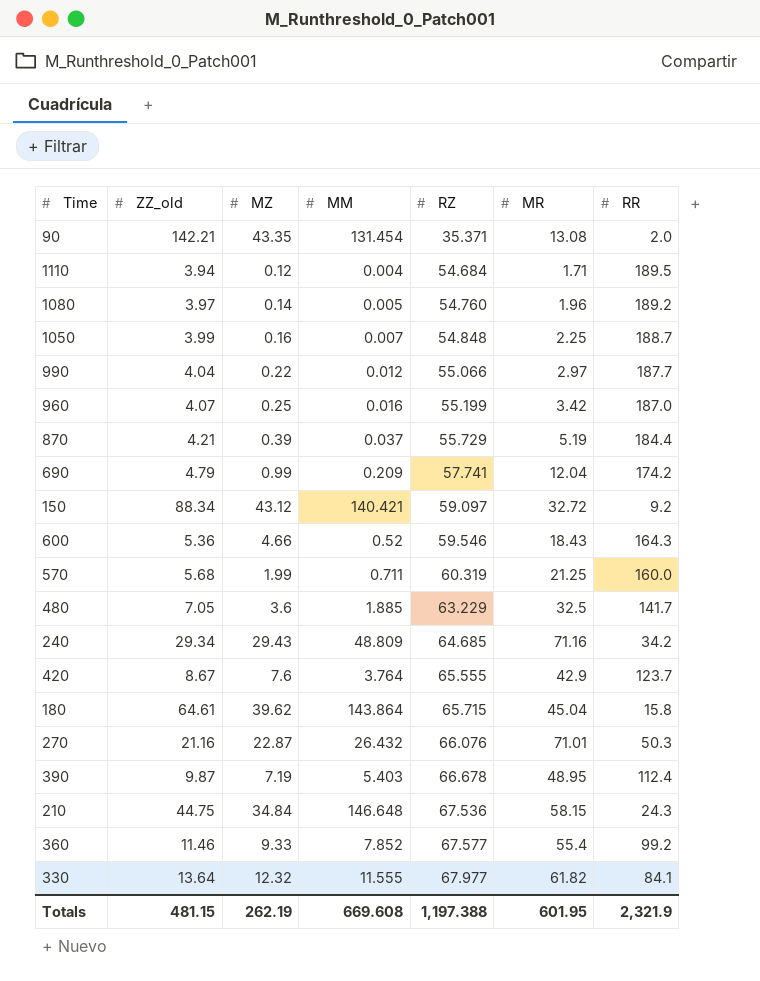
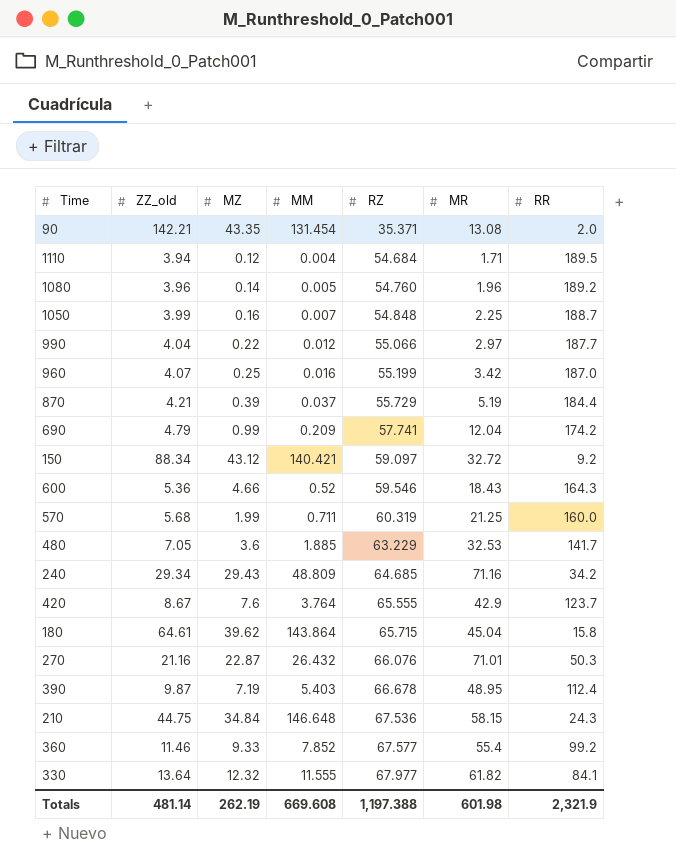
1080 | ZZ_old: 3.97 -> 3.96
480 | MR: 32.5 -> 32.53
Totals | ZZ_old: 481.15 -> 481.14
Totals | MR: 601.95 -> 601.98

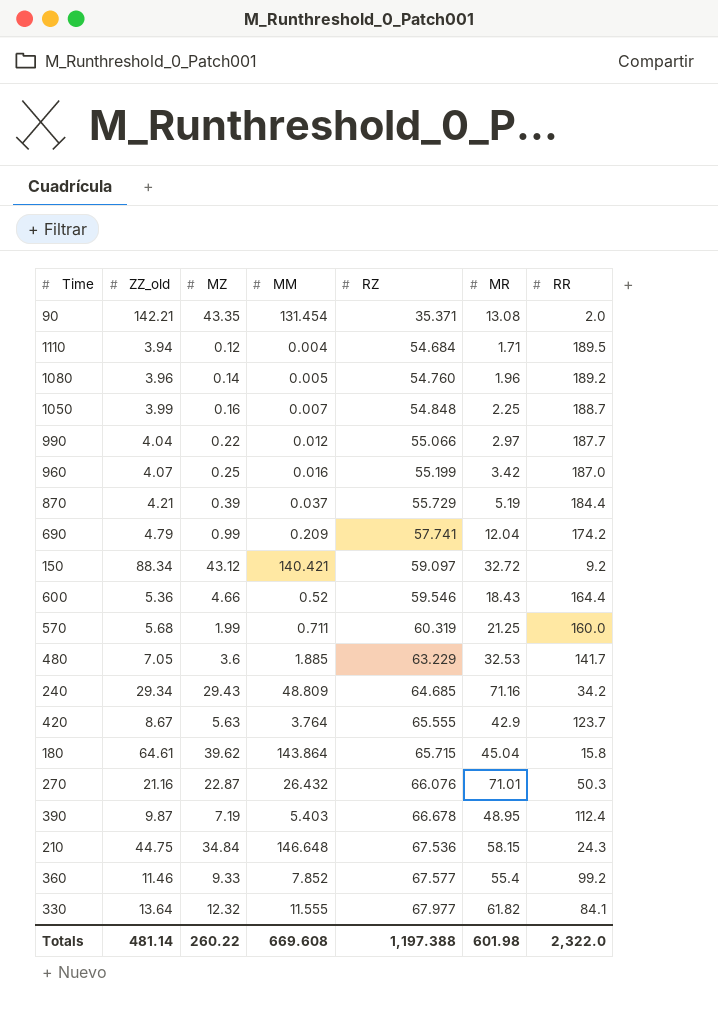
600 | RR: 164.3 -> 164.4
420 | MZ: 7.6 -> 5.63
Totals | MZ: 262.19 -> 260.22
Totals | RR: 2,321.9 -> 2,322.0

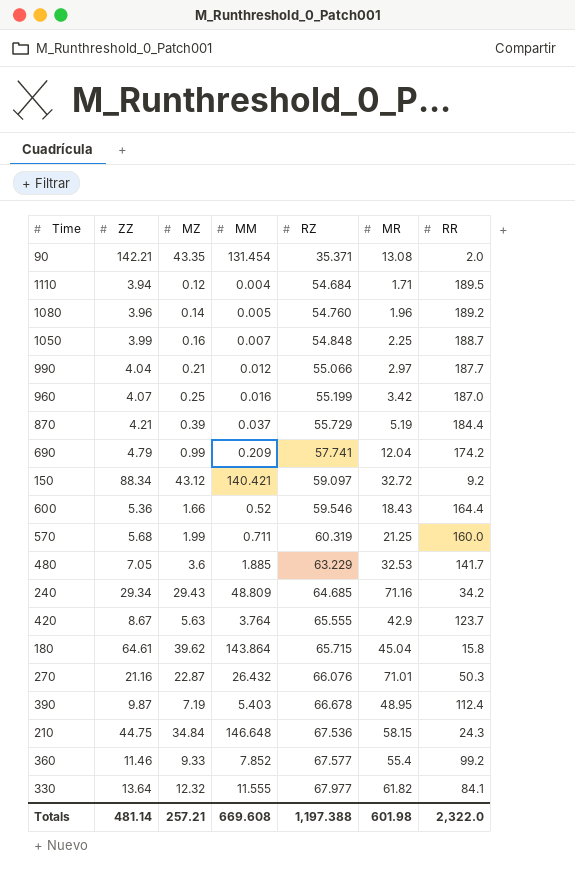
column name: ZZ_old -> ZZ
990 | MZ: 0.22 -> 0.21
600 | MZ: 4.66 -> 1.66
Totals | MZ: 260.22 -> 257.21

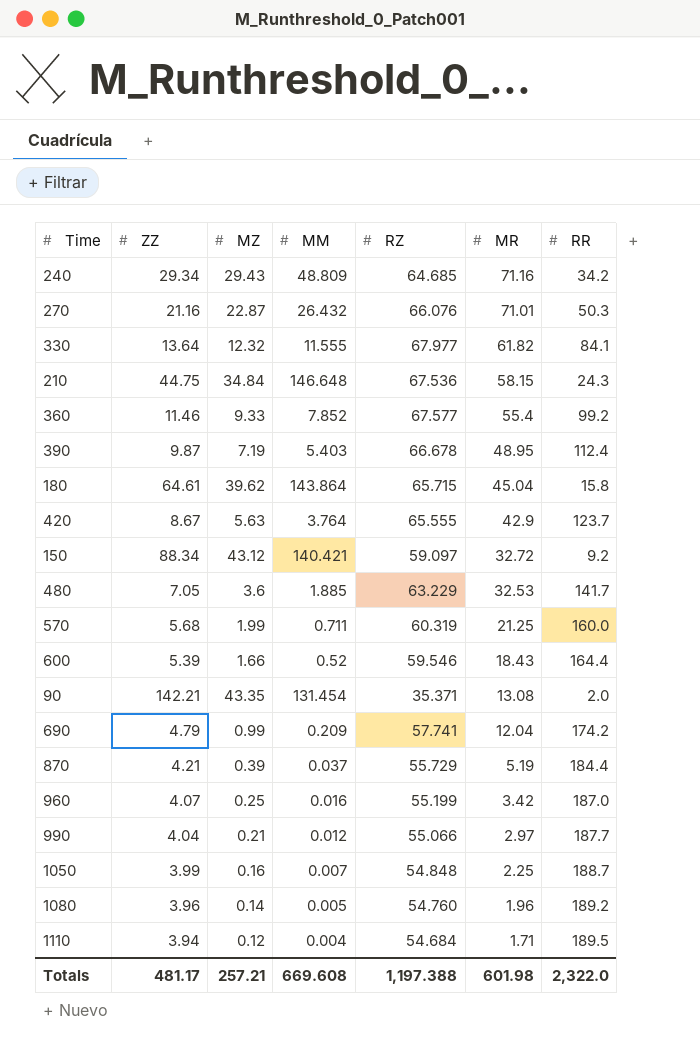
row order: RZ ascending -> MR descending
600 | ZZ: 5.36 -> 5.39
Totals | ZZ: 481.14 -> 481.17

